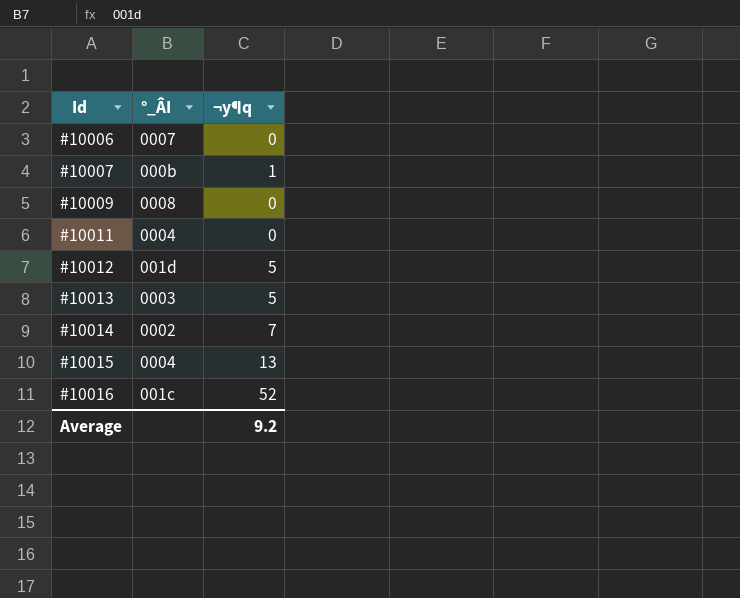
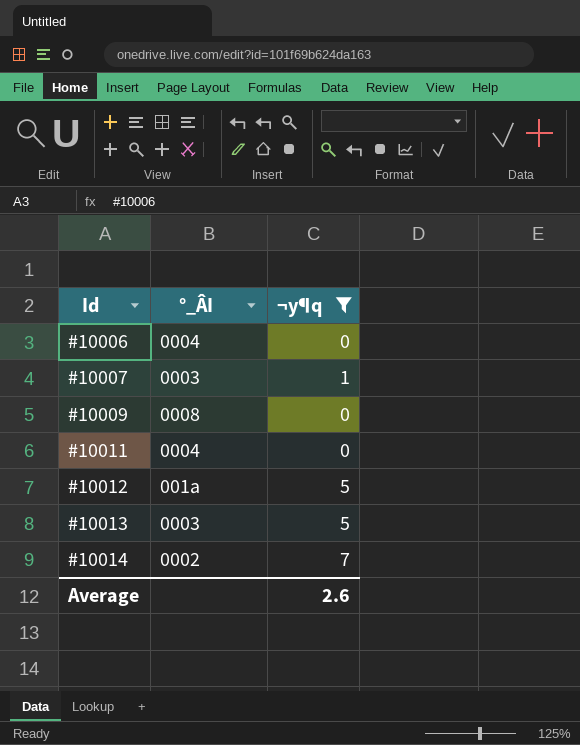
filter: none -> ¬y¶q <= 7
#10006 | °_ÂI: 0007 -> 0004
#10007 | °_ÂI: 000b -> 0003
#10012 | °_ÂI: 001d -> 001a
Average | ¬y¶q: 9.2 -> 2.6

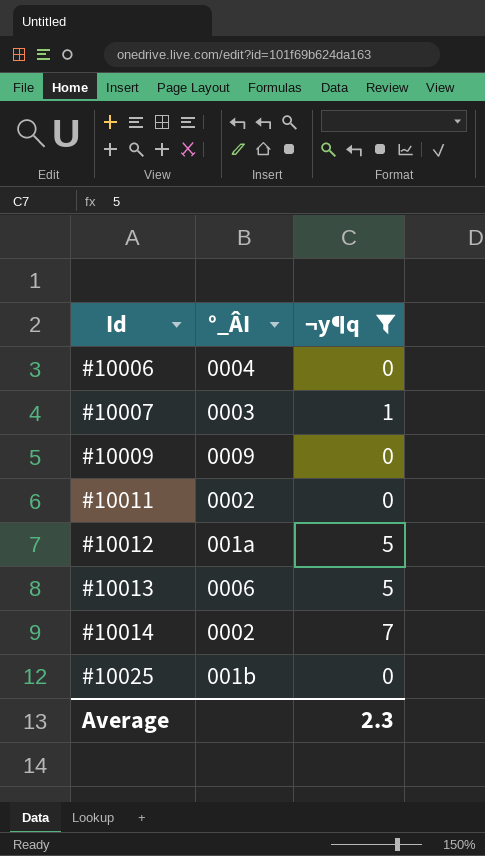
#10009 | °_ÂI: 0008 -> 0009
#10011 | °_ÂI: 0004 -> 0002
#10013 | °_ÂI: 0003 -> 0006
row #10025: none -> 001b | 0
Average | ¬y¶q: 2.6 -> 2.3

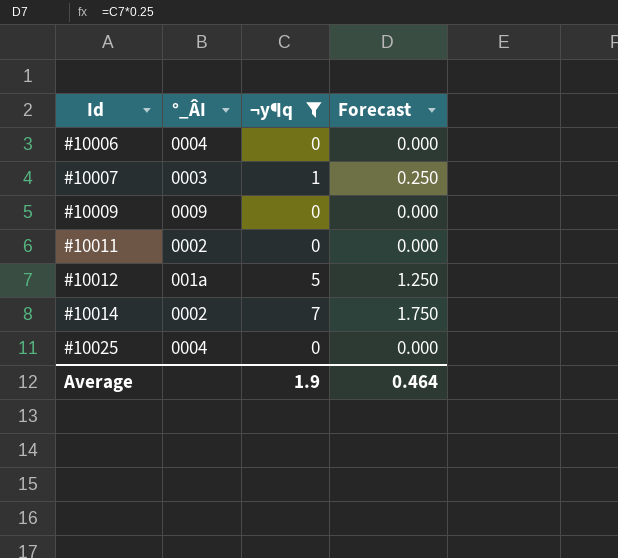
column Forecast | formula: none -> [¬y¶q] * 0.25
row #10013: 0006 | 5 -> none
#10025 | °_ÂI: 001b -> 0004
Average | ¬y¶q: 2.3 -> 1.9

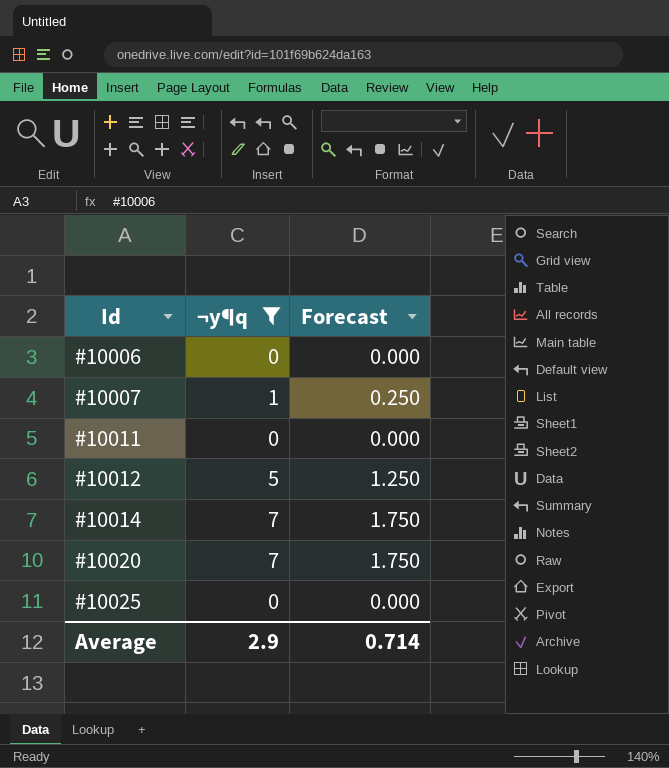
column °_ÂI | position: 2 -> none
row #10009: 0009 | 0 | 0.000 -> none
row #10020: none -> 7 | 1.750
Average | ¬y¶q: 1.9 -> 2.9
Average | Forecast: 0.464 -> 0.714

